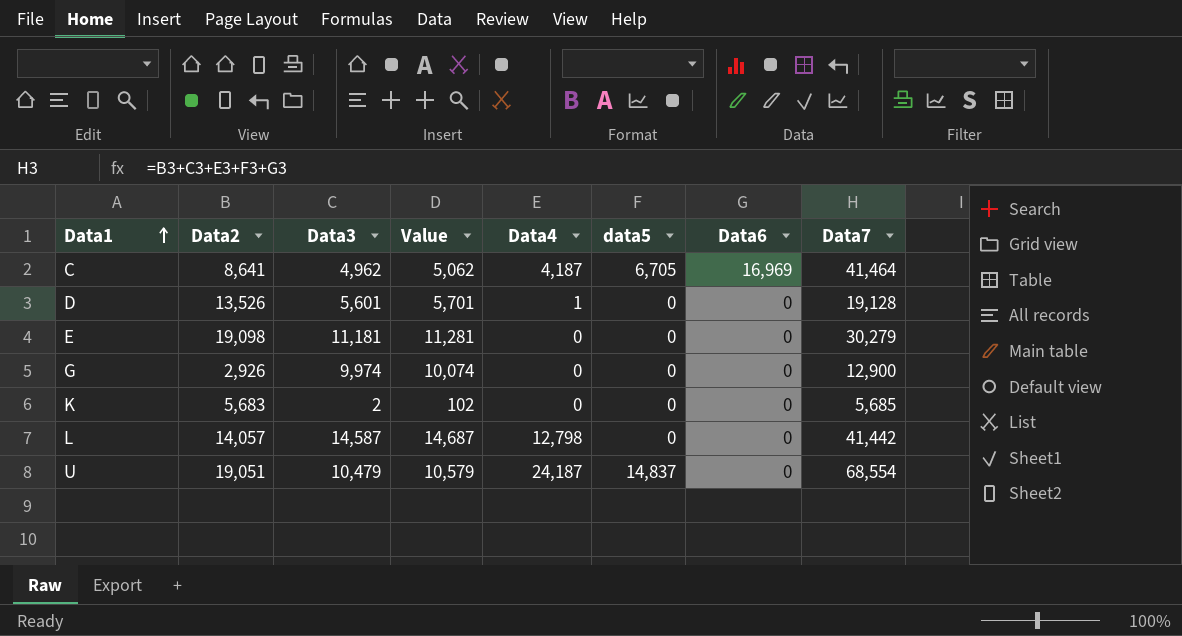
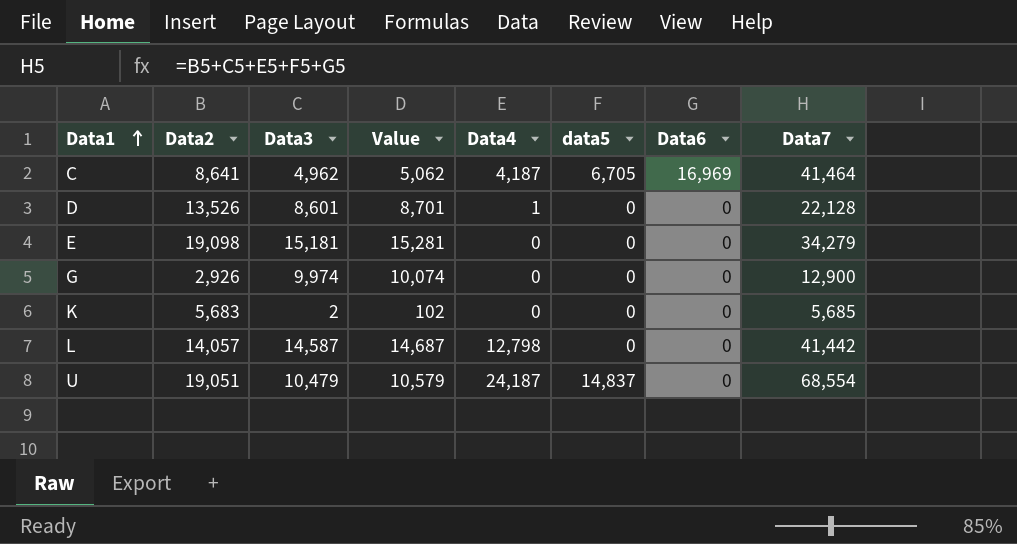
D | Data3: 5,601 -> 8,601
D | Value: 5,701 -> 8,701
D | Data7: 19,128 -> 22,128
E | Data3: 11,181 -> 15,181
E | Value: 11,281 -> 15,281
E | Data7: 30,279 -> 34,279

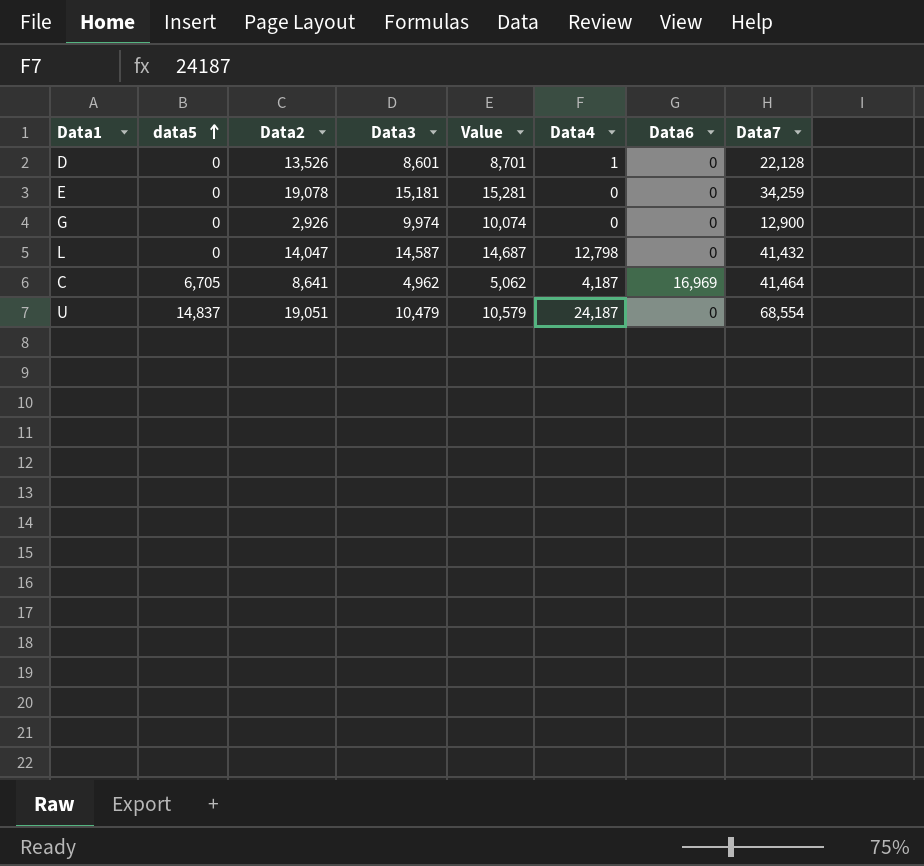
row order: Data1 ascending -> data5 ascending
column data5 | position: 6 -> 2
row K: 5,683 | 2 | 102 | 0 | 0 | 0 | 5,685 -> none
E | Data2: 19,098 -> 19,078
E | Data7: 34,279 -> 34,259
L | Data2: 14,057 -> 14,047
L | Data7: 41,442 -> 41,432

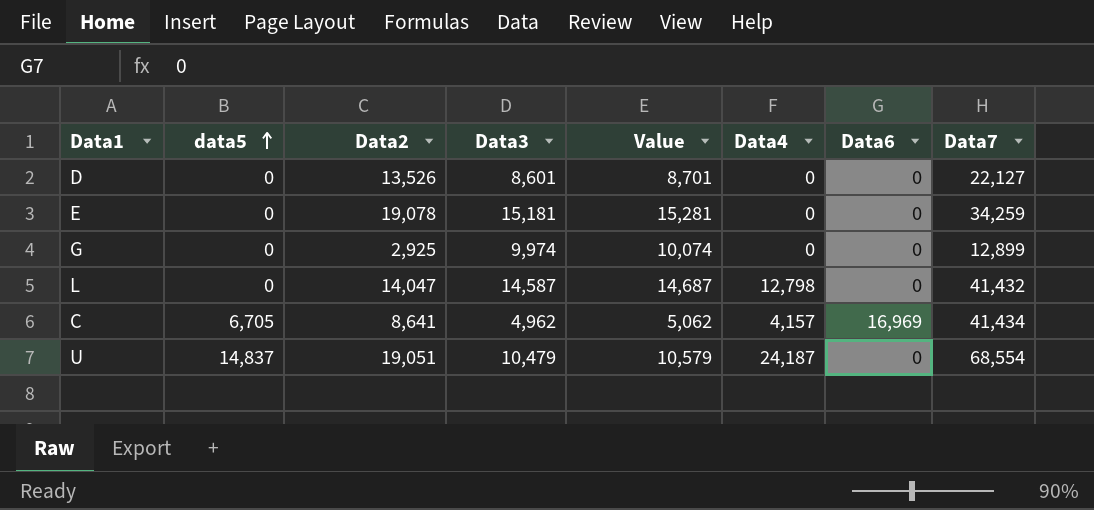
D | Data4: 1 -> 0
D | Data7: 22,128 -> 22,127
G | Data2: 2,926 -> 2,925
G | Data7: 12,900 -> 12,899
C | Data4: 4,187 -> 4,157
C | Data7: 41,464 -> 41,434

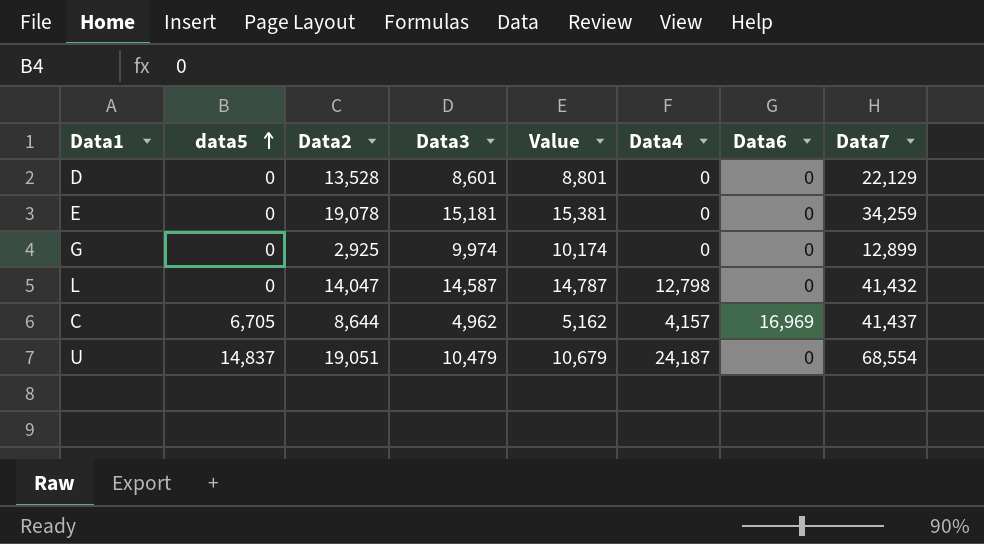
column Value | formula: [Data3] + 100 -> [Data3] + 200
D | Data2: 13,526 -> 13,528
D | Data7: 22,127 -> 22,129
C | Data2: 8,641 -> 8,644
C | Data7: 41,434 -> 41,437

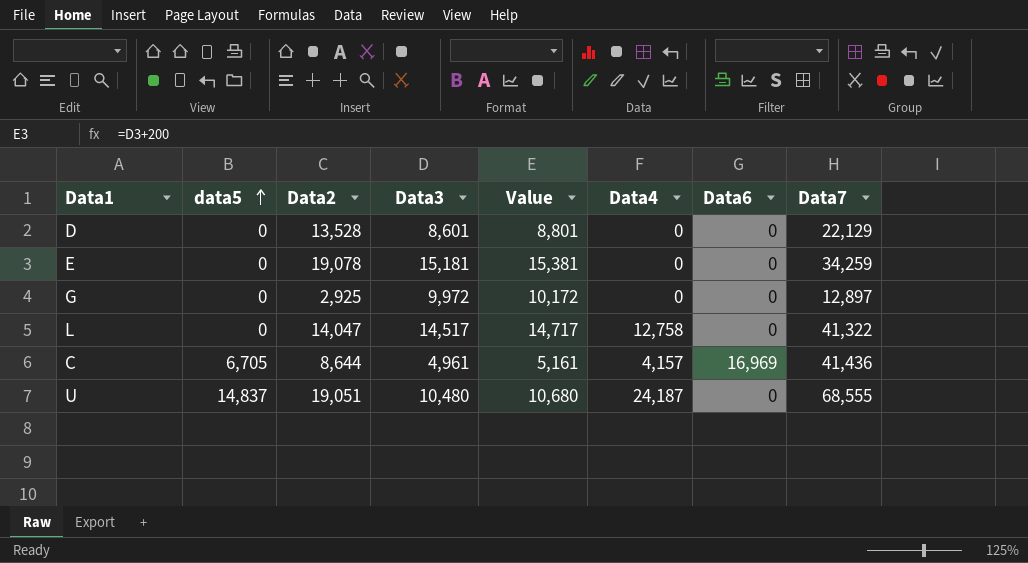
G | Data3: 9,974 -> 9,972
G | Value: 10,174 -> 10,172
G | Data7: 12,899 -> 12,897
L | Data3: 14,587 -> 14,517
L | Value: 14,787 -> 14,717
L | Data4: 12,798 -> 12,758
L | Data7: 41,432 -> 41,322
C | Data3: 4,962 -> 4,961
C | Value: 5,162 -> 5,161
C | Data7: 41,437 -> 41,436
U | Data3: 10,479 -> 10,480
U | Value: 10,679 -> 10,680
U | Data7: 68,554 -> 68,555

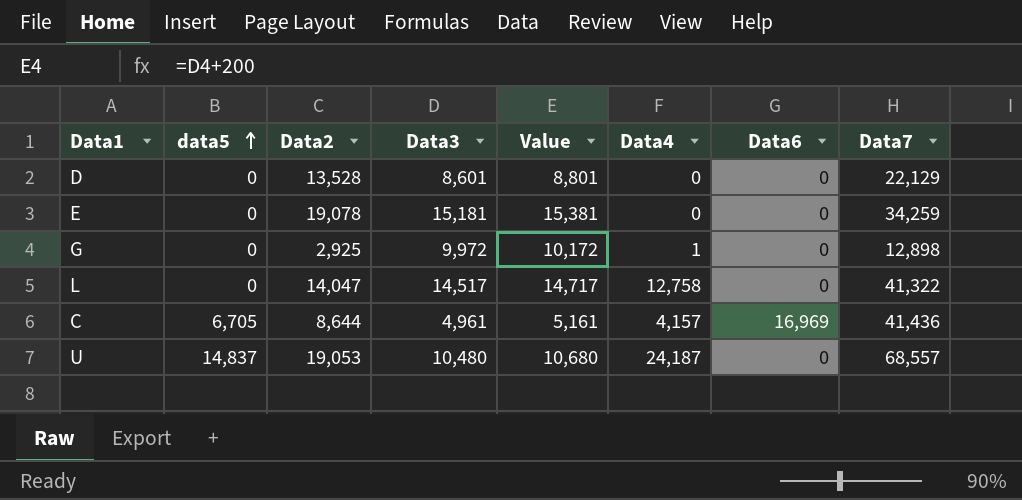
G | Data4: 0 -> 1
G | Data7: 12,897 -> 12,898
U | Data2: 19,051 -> 19,053
U | Data7: 68,555 -> 68,557

